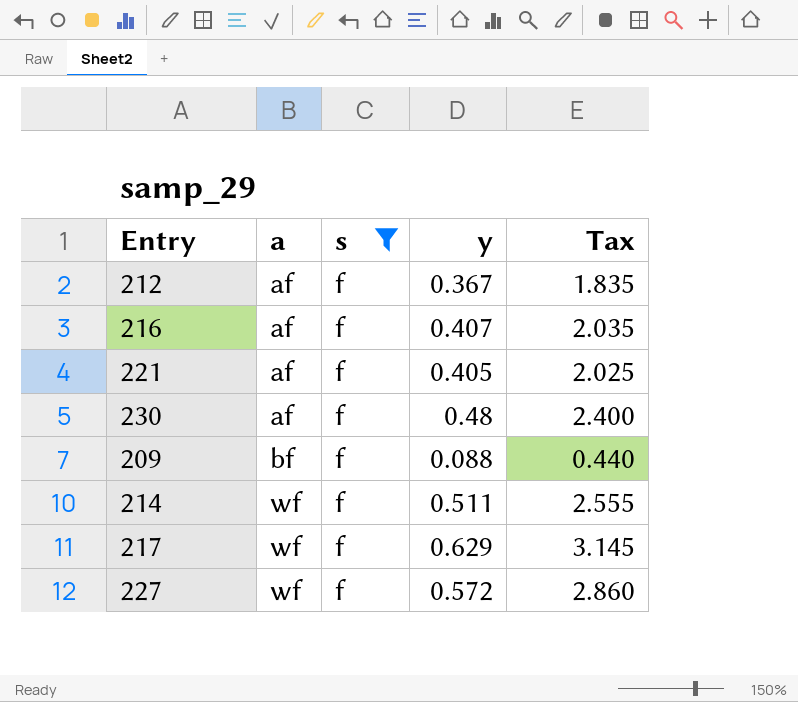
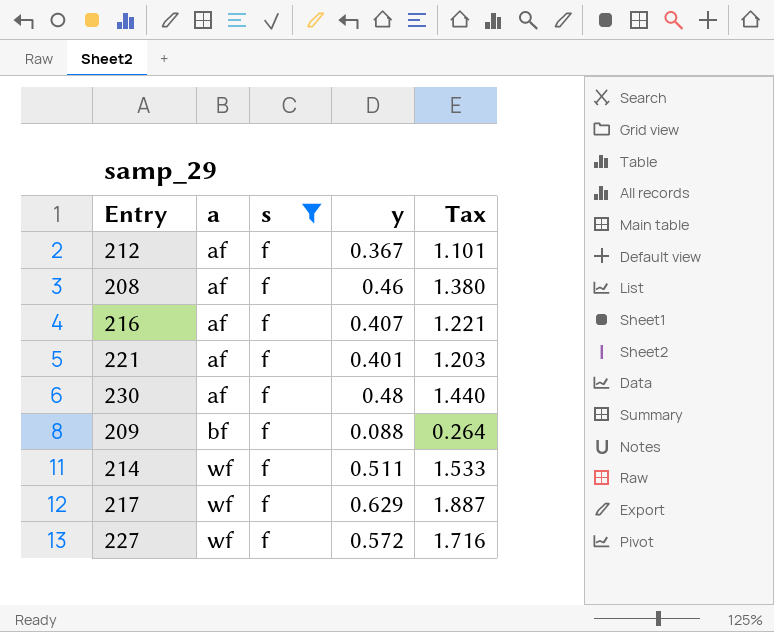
column Tax | formula: [y] * 5 -> [y] * 3
row 208: none -> af | f | 0.46 | 1.380
221 | y: 0.405 -> 0.401

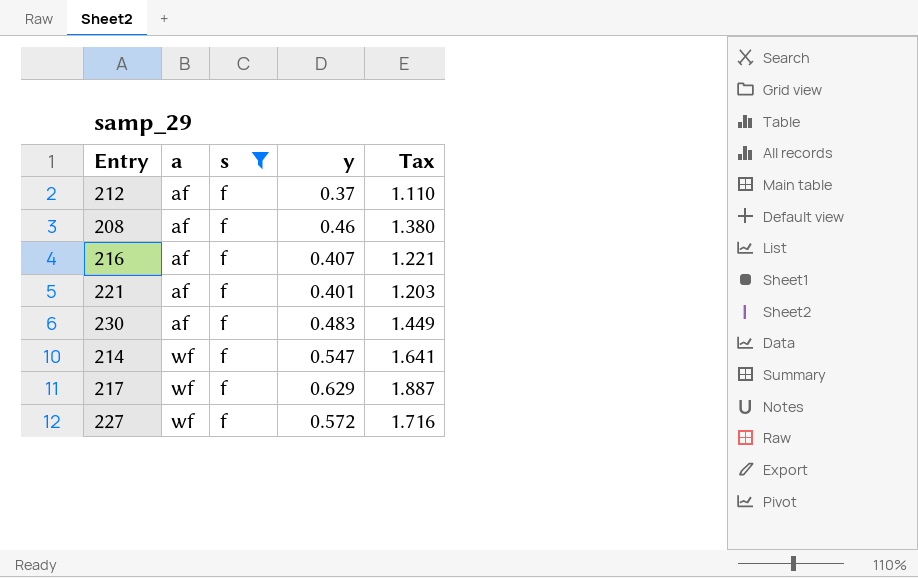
row 209: bf | f | 0.088 | 0.264 -> none
212 | y: 0.367 -> 0.37
212 | Tax: 1.101 -> 1.110
230 | y: 0.48 -> 0.483
230 | Tax: 1.440 -> 1.449
214 | y: 0.511 -> 0.547
214 | Tax: 1.533 -> 1.641

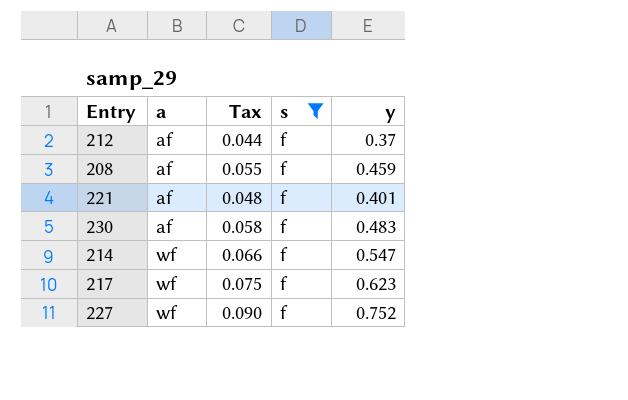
column Tax | formula: [y] * 3 -> [y] * 0.12
column Tax | position: 5 -> 3
row 216: af | f | 0.407 | 1.221 -> none
208 | y: 0.46 -> 0.459
217 | y: 0.629 -> 0.623
227 | y: 0.572 -> 0.752

